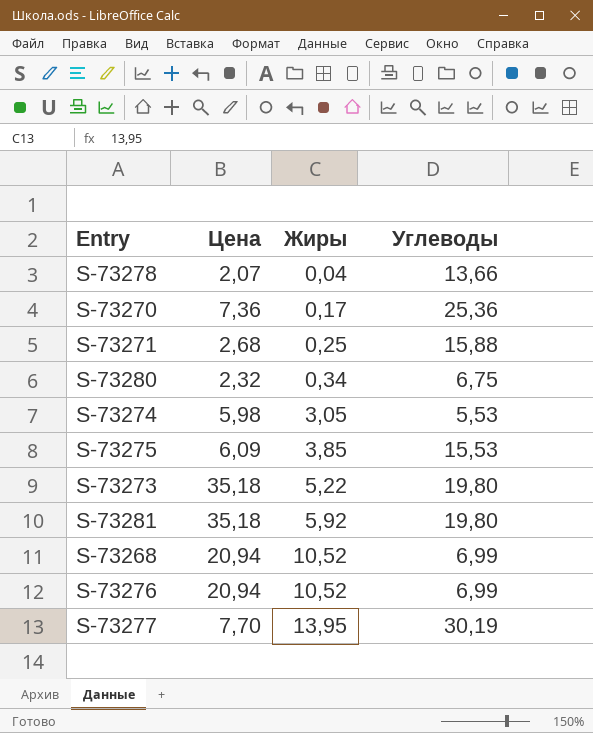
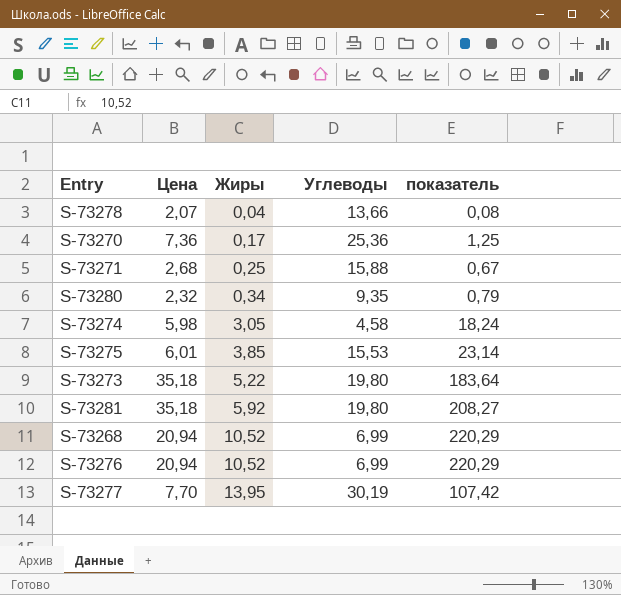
column показатель | formula: none -> [Цена] * [Жиры]
S-73280 | Углеводы: 6,75 -> 9,35
S-73274 | Углеводы: 5,53 -> 4,58
S-73275 | Цена: 6,09 -> 6,01

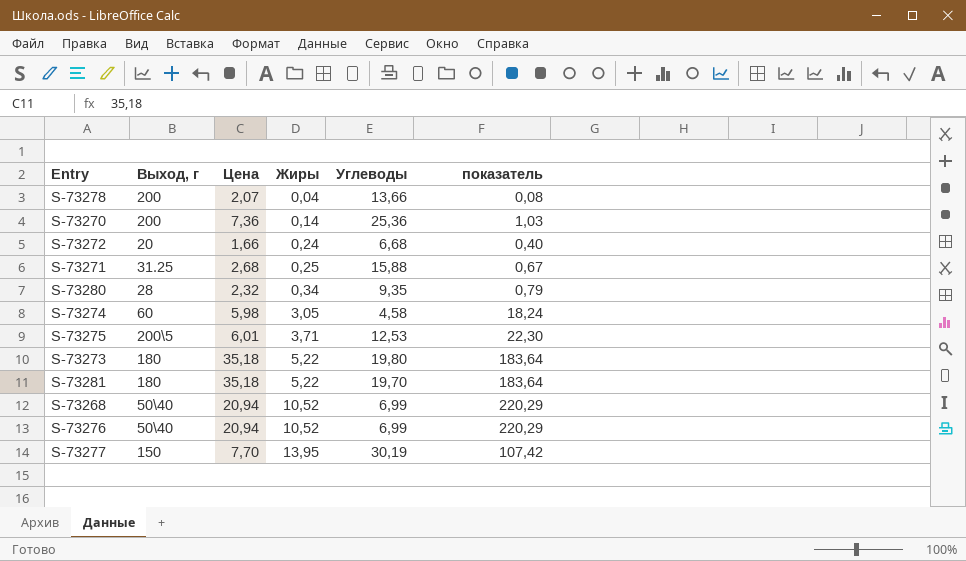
column Выход, г | position: none -> 2
S-73270 | Жиры: 0,17 -> 0,14
S-73270 | показатель: 1,25 -> 1,03
row S-73272: none -> 20 | 1,66 | 0,24 | 6,68 | 0,40
S-73275 | Жиры: 3,85 -> 3,71
S-73275 | Углеводы: 15,53 -> 12,53
S-73275 | показатель: 23,14 -> 22,30
S-73281 | Жиры: 5,92 -> 5,22
S-73281 | Углеводы: 19,80 -> 19,70
S-73281 | показатель: 208,27 -> 183,64

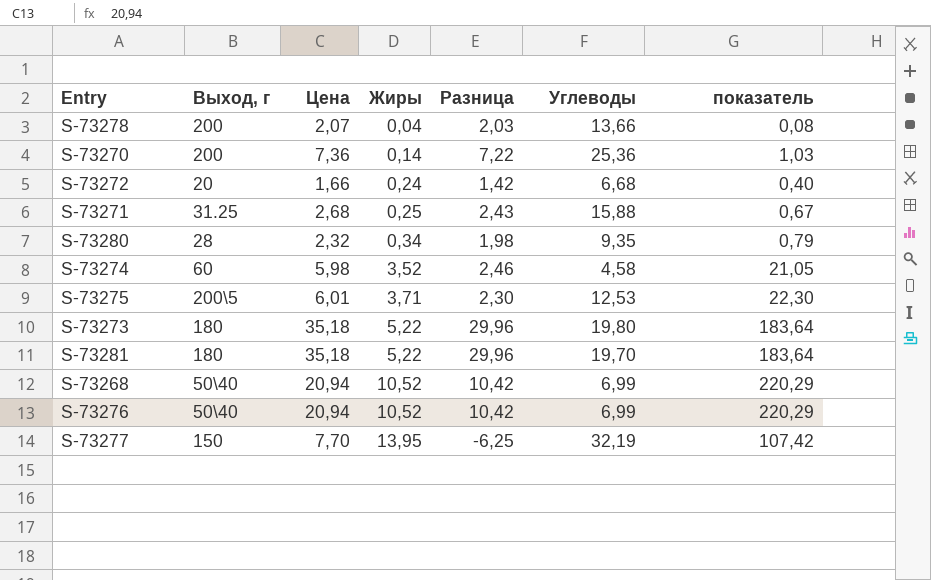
column Разница | formula: none -> [Цена] - [Жиры]
S-73274 | Жиры: 3,05 -> 3,52
S-73274 | показатель: 18,24 -> 21,05
S-73277 | Углеводы: 30,19 -> 32,19

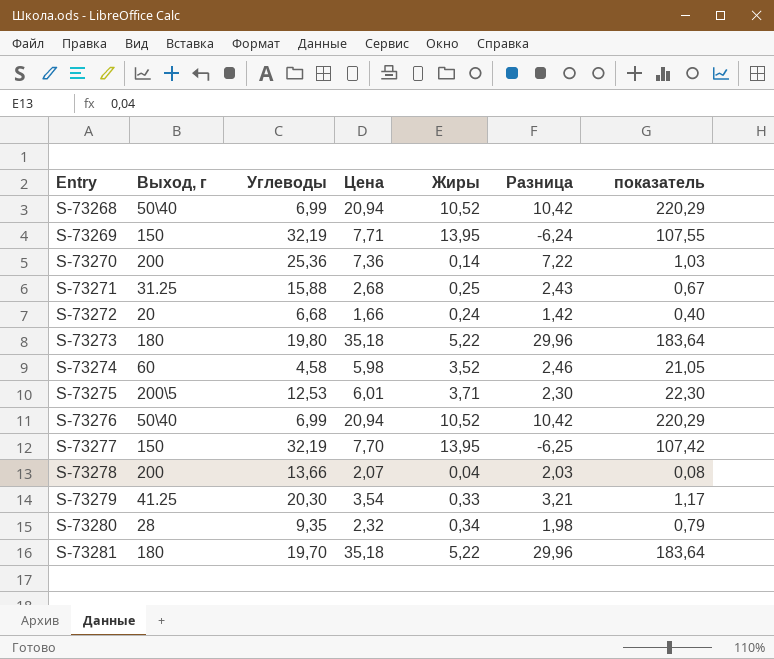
row order: Жиры ascending -> Entry ascending
column Углеводы | position: 6 -> 3
row S-73269: none -> 150 | 32,19 | 7,71 | 13,95 | -6,24 | 107,55
row S-73279: none -> 41.25 | 20,30 | 3,54 | 0,33 | 3,21 | 1,17

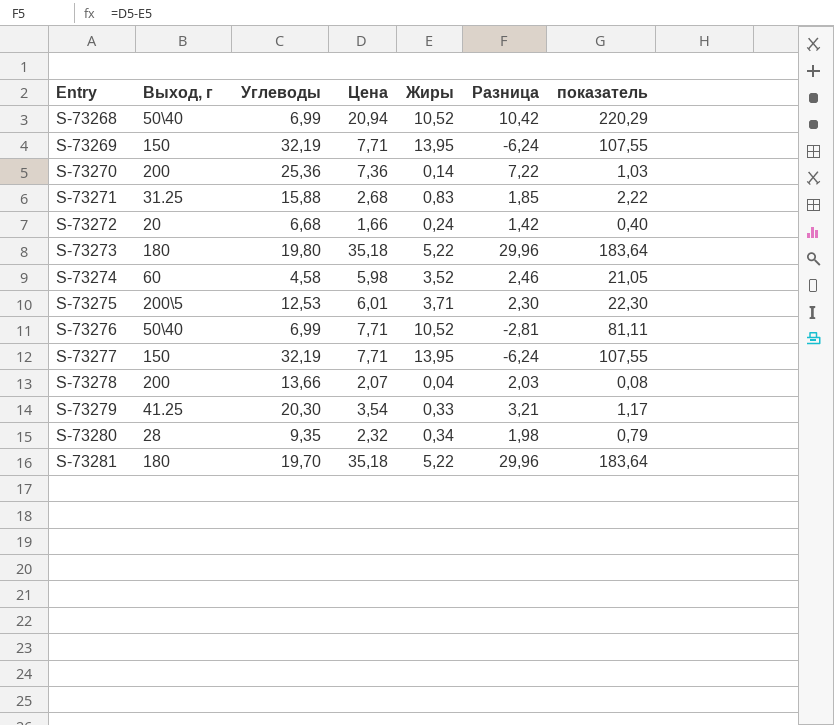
S-73271 | Жиры: 0,25 -> 0,83
S-73271 | Разница: 2,43 -> 1,85
S-73271 | показатель: 0,67 -> 2,22
S-73276 | Цена: 20,94 -> 7,71
S-73276 | Разница: 10,42 -> -2,81
S-73276 | показатель: 220,29 -> 81,11
S-73277 | Цена: 7,70 -> 7,71
S-73277 | Разница: -6,25 -> -6,24
S-73277 | показатель: 107,42 -> 107,55

